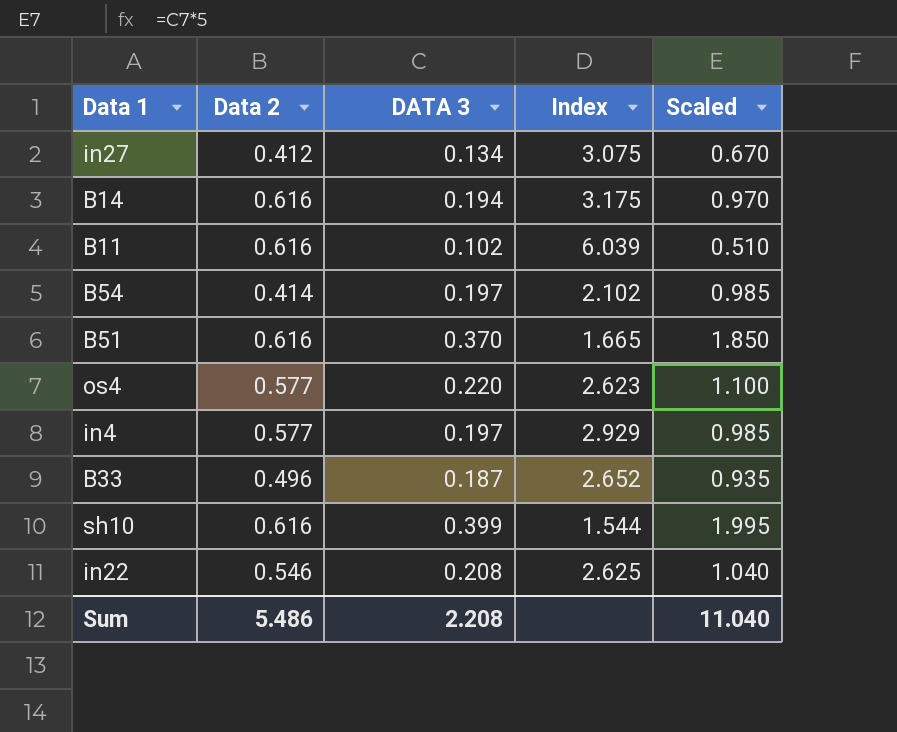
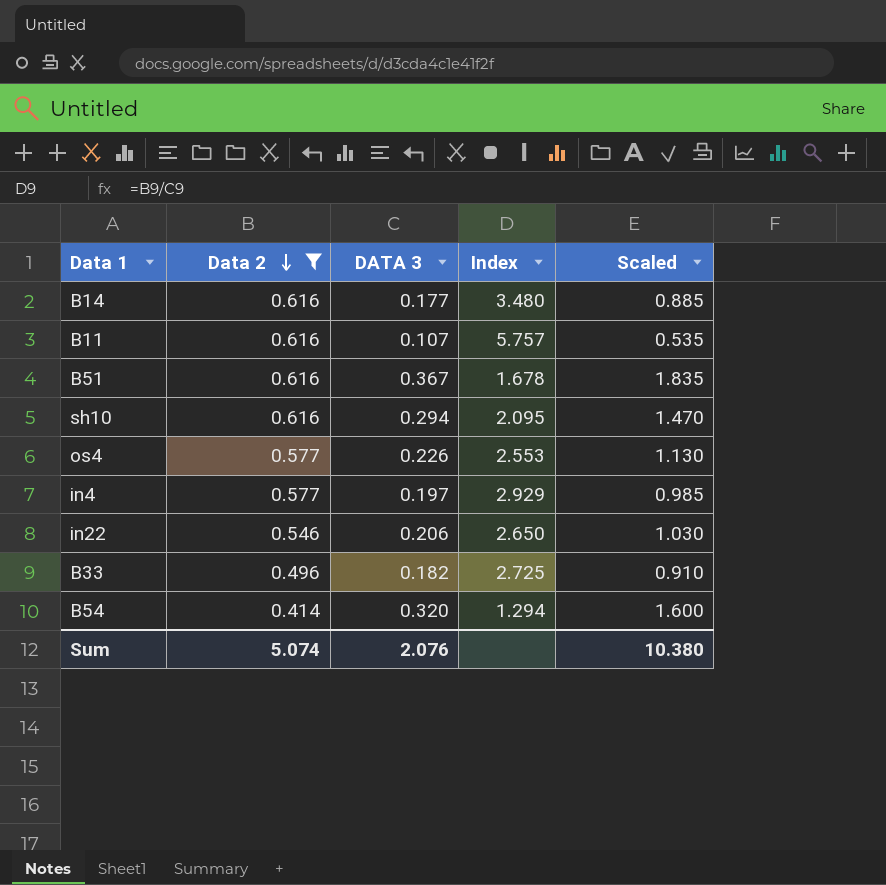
filter: none -> Data 2 != 0.412
row order: none -> Data 2 descending
B14 | DATA 3: 0.194 -> 0.177
B14 | Index: 3.175 -> 3.480
B14 | Scaled: 0.970 -> 0.885
B11 | DATA 3: 0.102 -> 0.107
B11 | Index: 6.039 -> 5.757
B11 | Scaled: 0.510 -> 0.535
B51 | DATA 3: 0.370 -> 0.367
B51 | Index: 1.665 -> 1.678
B51 | Scaled: 1.850 -> 1.835
sh10 | DATA 3: 0.399 -> 0.294
sh10 | Index: 1.544 -> 2.095
sh10 | Scaled: 1.995 -> 1.470
os4 | DATA 3: 0.220 -> 0.226
os4 | Index: 2.623 -> 2.553
os4 | Scaled: 1.100 -> 1.130
in22 | DATA 3: 0.208 -> 0.206
in22 | Index: 2.625 -> 2.650
in22 | Scaled: 1.040 -> 1.030
B33 | DATA 3: 0.187 -> 0.182
B33 | Index: 2.652 -> 2.725
B33 | Scaled: 0.935 -> 0.910
B54 | DATA 3: 0.197 -> 0.320
B54 | Index: 2.102 -> 1.294
B54 | Scaled: 0.985 -> 1.600
Sum | Data 2: 5.486 -> 5.074
Sum | DATA 3: 2.208 -> 2.076
Sum | Scaled: 11.040 -> 10.380

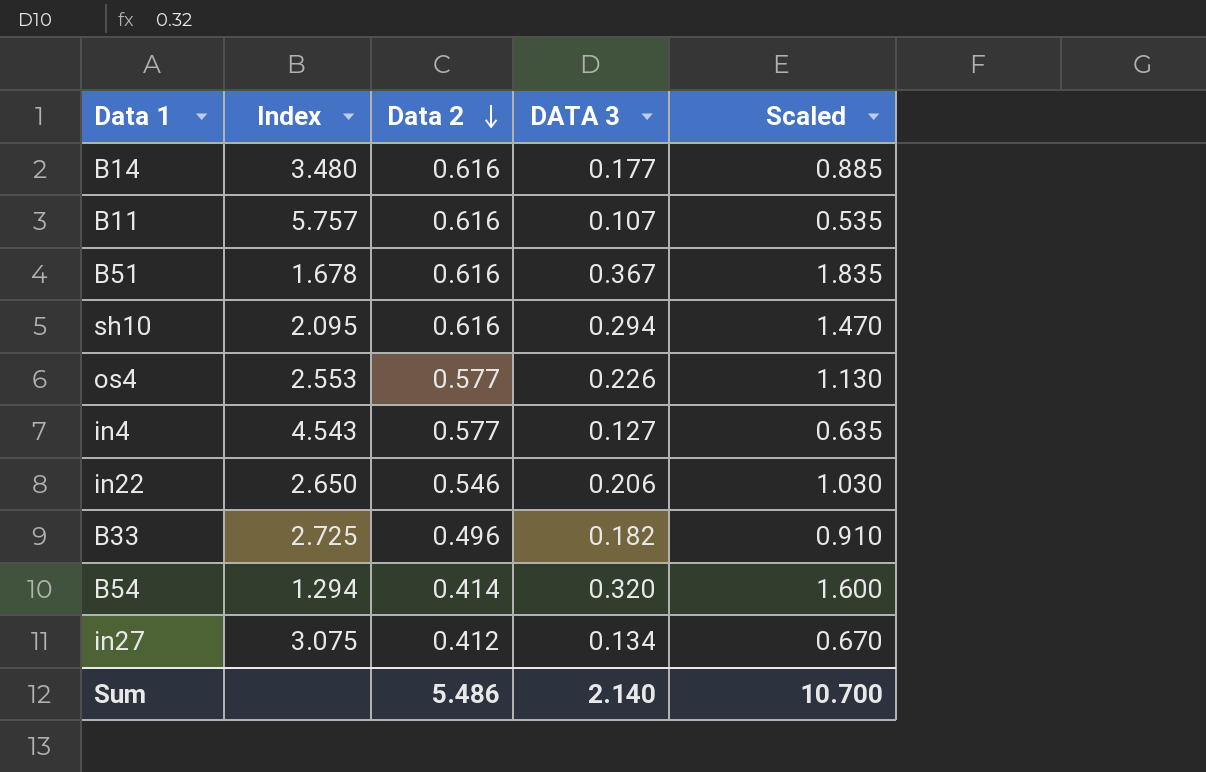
filter: Data 2 != 0.412 -> none
column Index | position: 4 -> 2
in4 | Index: 2.929 -> 4.543
in4 | DATA 3: 0.197 -> 0.127
in4 | Scaled: 0.985 -> 0.635
Sum | Data 2: 5.074 -> 5.486
Sum | DATA 3: 2.076 -> 2.140
Sum | Scaled: 10.380 -> 10.700

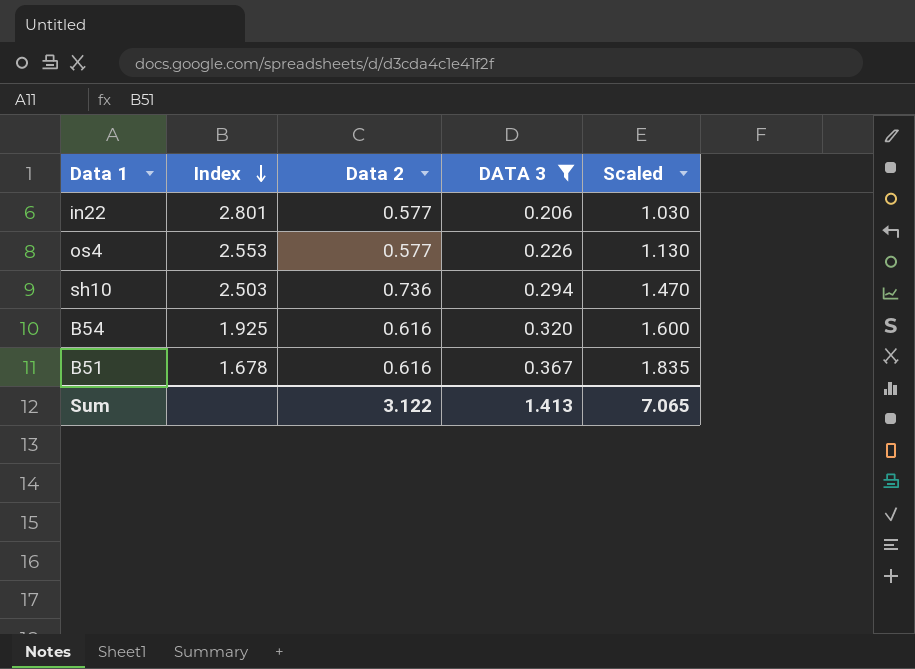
filter: none -> DATA 3 >= 0.206
row order: Data 2 descending -> Index descending
in22 | Index: 2.650 -> 2.801
in22 | Data 2: 0.546 -> 0.577
sh10 | Index: 2.095 -> 2.503
sh10 | Data 2: 0.616 -> 0.736
B54 | Index: 1.294 -> 1.925
B54 | Data 2: 0.414 -> 0.616
Sum | Data 2: 5.486 -> 3.122
Sum | DATA 3: 2.140 -> 1.413
Sum | Scaled: 10.700 -> 7.065

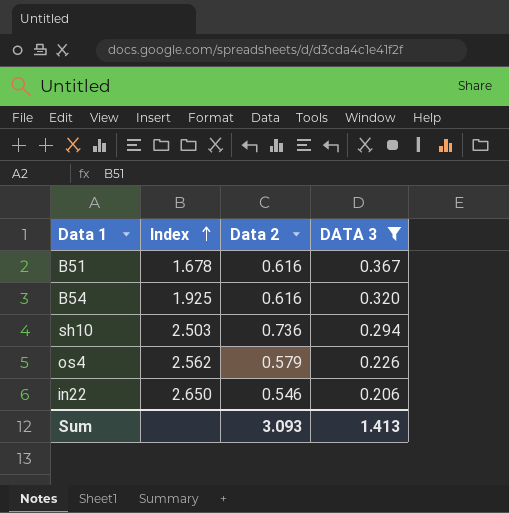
row order: Index descending -> Index ascending
column Scaled | formula: [DATA 3] * 5 -> none
os4 | Index: 2.553 -> 2.562
os4 | Data 2: 0.577 -> 0.579
in22 | Index: 2.801 -> 2.650
in22 | Data 2: 0.577 -> 0.546
Sum | Data 2: 3.122 -> 3.093

